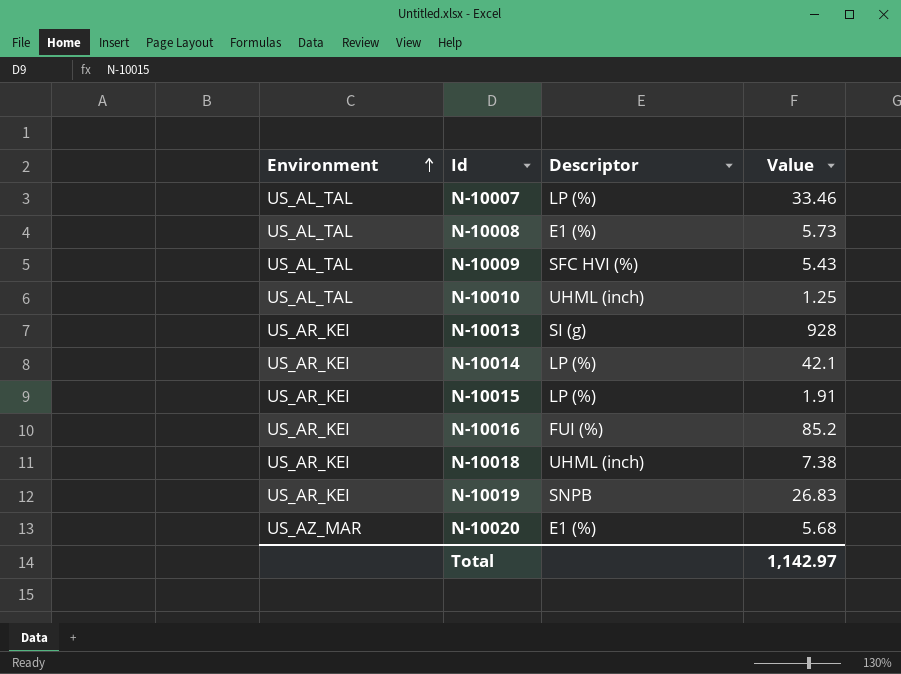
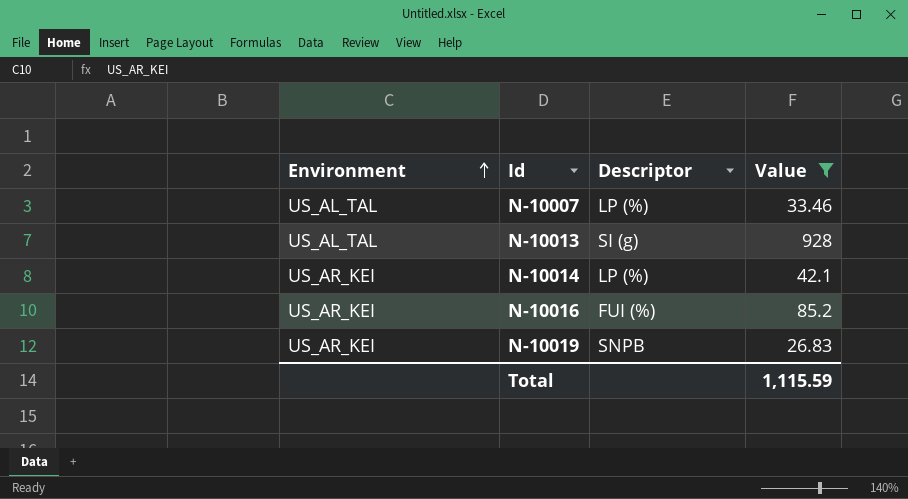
filter: none -> Value >= 26.83
N-10013 | Environment: US_AR_KEI -> US_AL_TAL
Total | Value: 1,142.97 -> 1,115.59

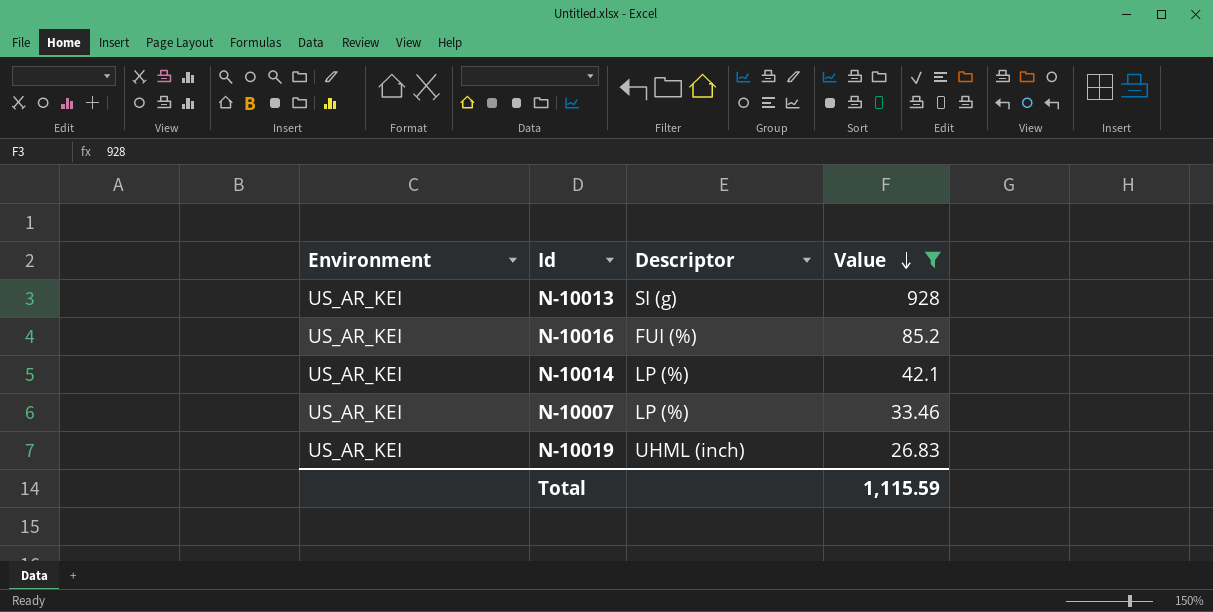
row order: Environment ascending -> Value descending
N-10013 | Environment: US_AL_TAL -> US_AR_KEI
N-10007 | Environment: US_AL_TAL -> US_AR_KEI
N-10019 | Descriptor: SNPB -> UHML (inch)

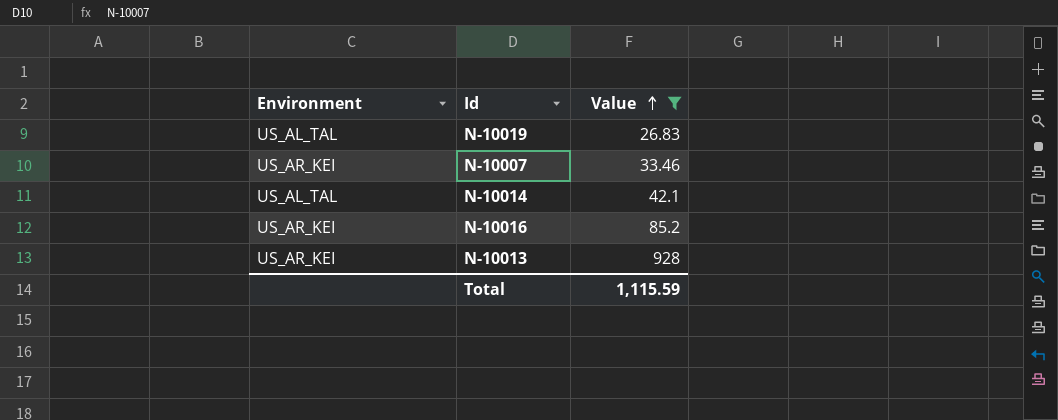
row order: Value descending -> Value ascending
column Descriptor | position: 3 -> none
N-10019 | Environment: US_AR_KEI -> US_AL_TAL
N-10014 | Environment: US_AR_KEI -> US_AL_TAL

